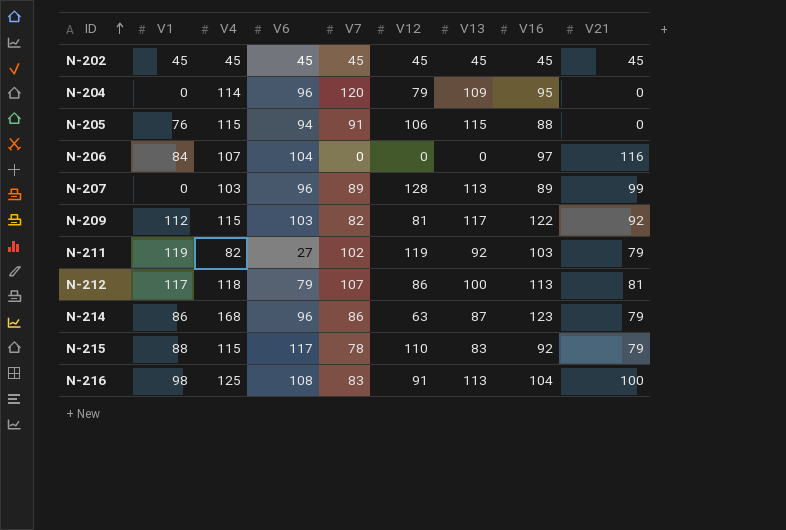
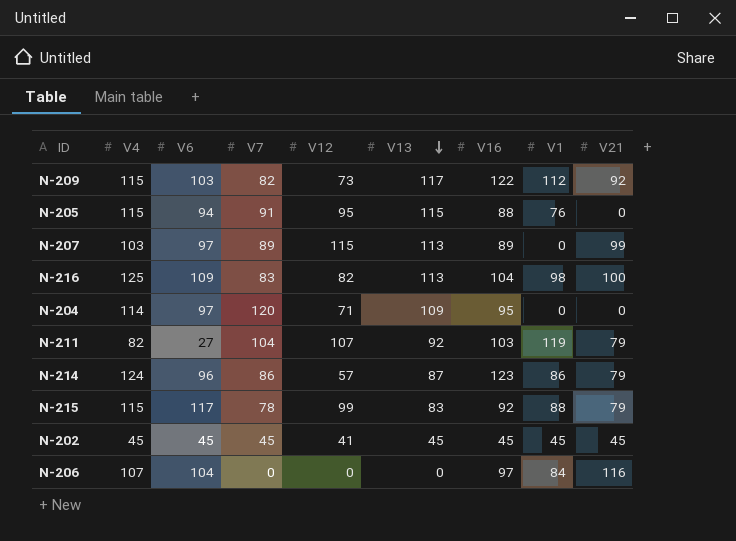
row order: ID ascending -> V13 descending
column V1 | position: 2 -> 8
row N-212: 117 | 118 | 79 | 107 | 86 | 100 | 113 | 81 -> none
N-209 | V12: 81 -> 73
N-205 | V12: 106 -> 95
N-207 | V6: 96 -> 97
N-207 | V12: 128 -> 115
N-216 | V6: 108 -> 109
N-216 | V12: 91 -> 82
N-204 | V6: 96 -> 97
N-204 | V12: 79 -> 71
N-211 | V7: 102 -> 104
N-211 | V12: 119 -> 107
N-214 | V4: 168 -> 124
N-214 | V12: 63 -> 57
N-215 | V12: 110 -> 99
N-202 | V12: 45 -> 41

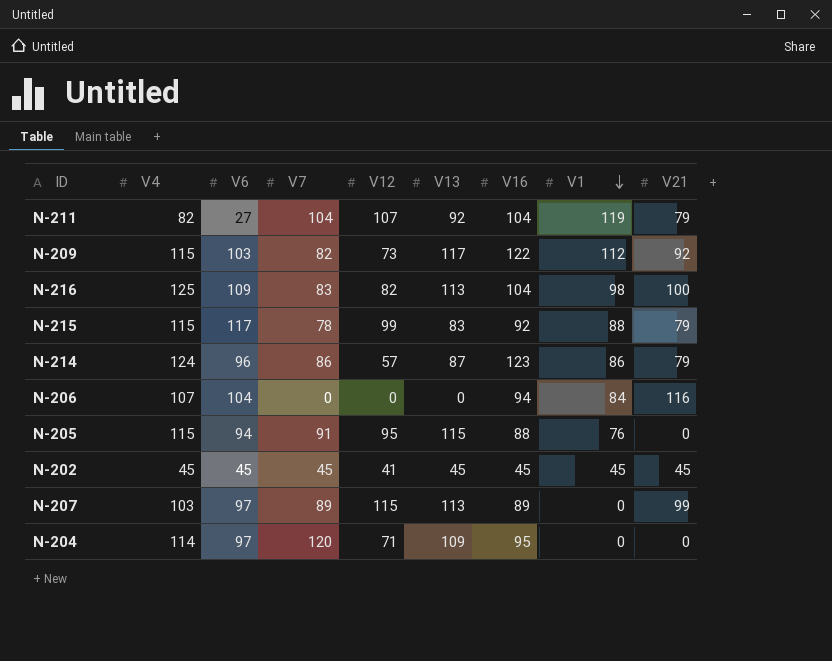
row order: V13 descending -> V1 descending
N-211 | V16: 103 -> 104
N-206 | V16: 97 -> 94

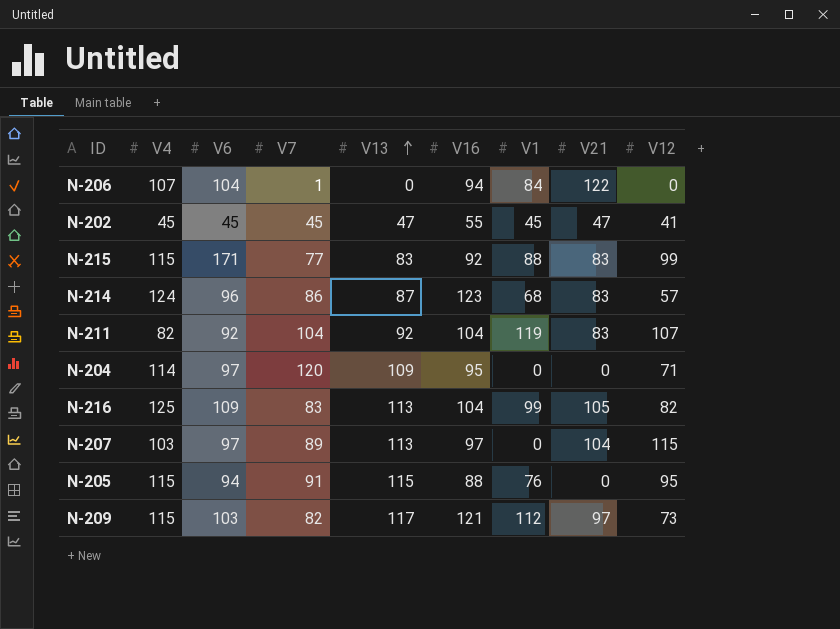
row order: V1 descending -> V13 ascending
column V12 | position: 5 -> 9
N-206 | V7: 0 -> 1
N-206 | V21: 116 -> 122
N-202 | V13: 45 -> 47
N-202 | V16: 45 -> 55
N-202 | V21: 45 -> 47
N-215 | V6: 117 -> 171
N-215 | V7: 78 -> 77
N-215 | V21: 79 -> 83
N-214 | V1: 86 -> 68
N-214 | V21: 79 -> 83
N-211 | V6: 27 -> 92
N-211 | V21: 79 -> 83
N-216 | V1: 98 -> 99
N-216 | V21: 100 -> 105
N-207 | V16: 89 -> 97
N-207 | V21: 99 -> 104
N-209 | V16: 122 -> 121
N-209 | V21: 92 -> 97

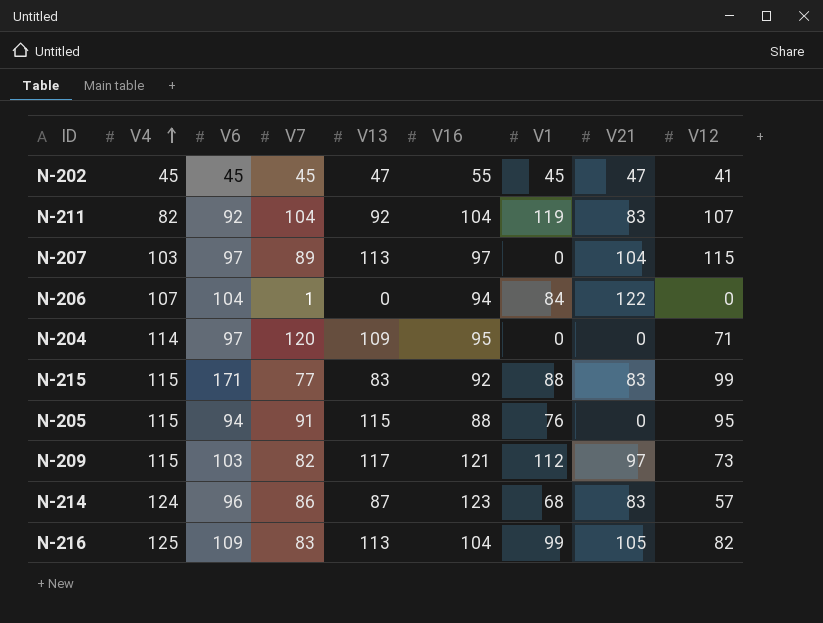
row order: V13 ascending -> V4 ascending

